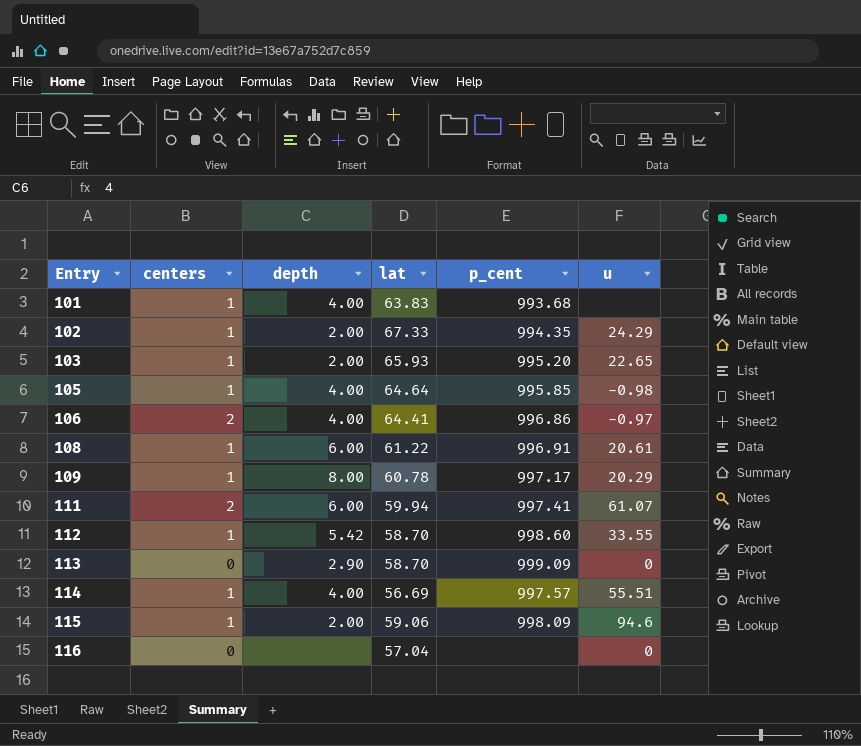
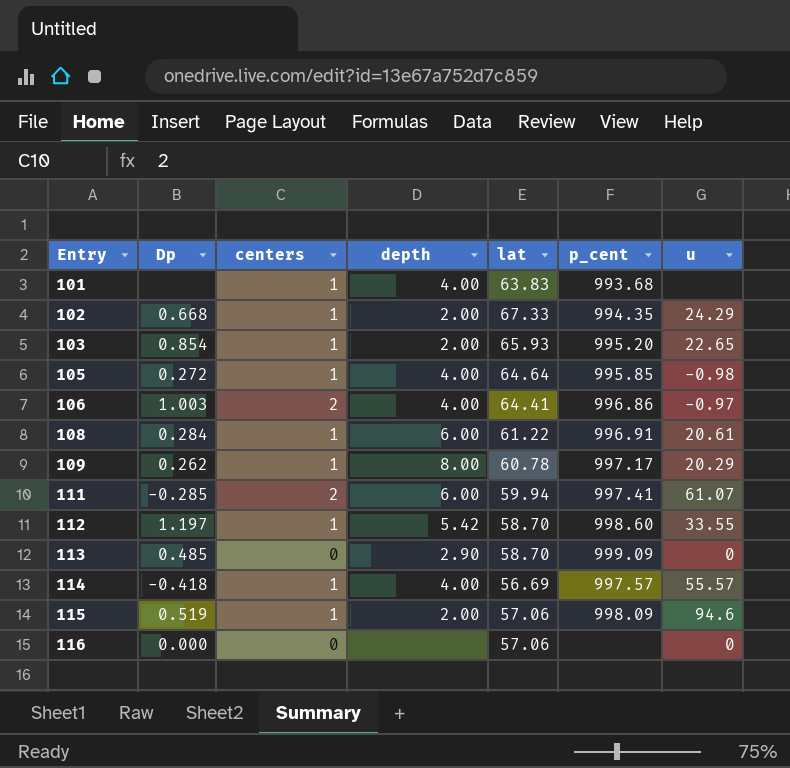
column Dp | position: none -> 2
114 | u: 55.51 -> 55.57
115 | lat: 59.06 -> 57.06
116 | lat: 57.04 -> 57.06

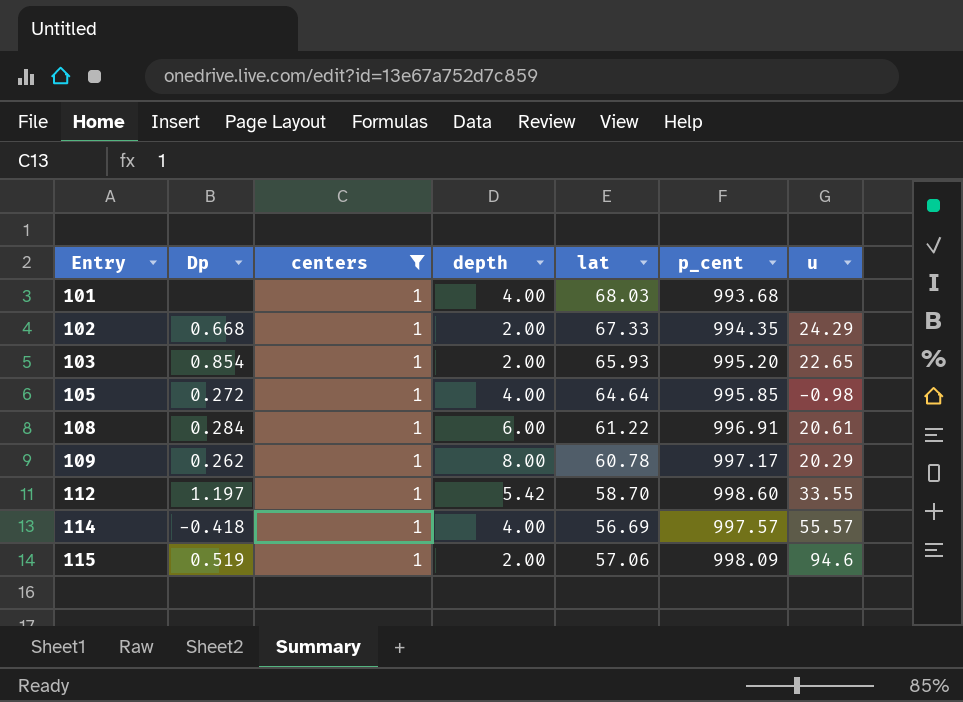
filter: none -> centers = 1
101 | lat: 63.83 -> 68.03

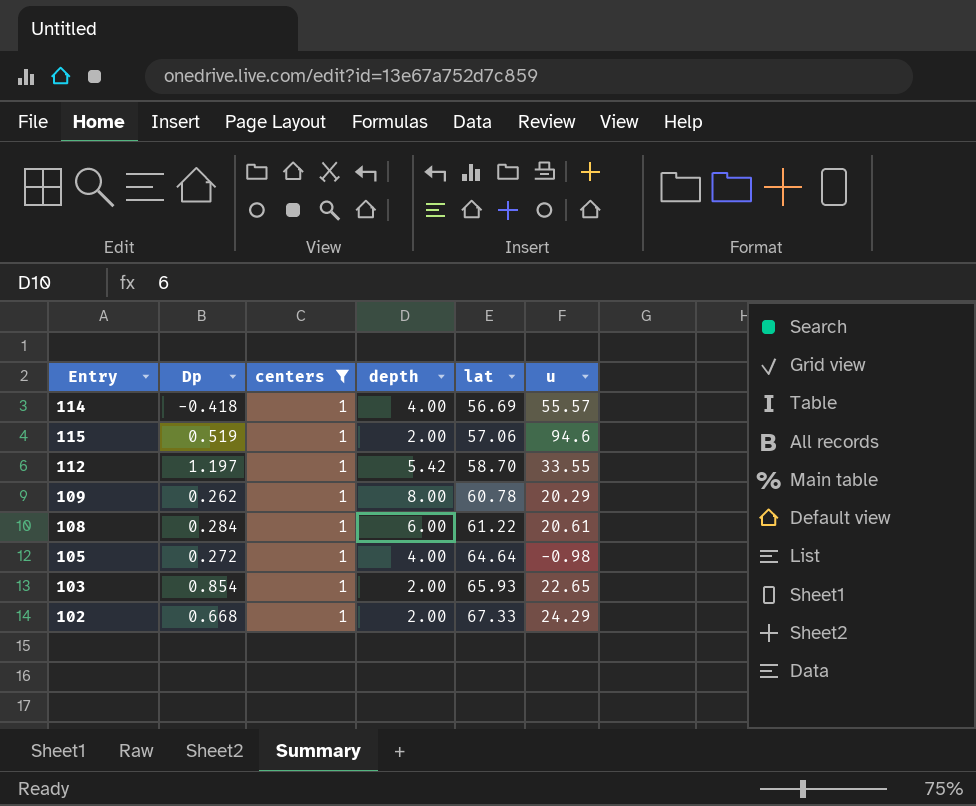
row order: Entry ascending -> lat ascending
column p_cent | position: 6 -> none
row 101: none | 1 | 4.00 | 68.03 | 993.68 | none -> none

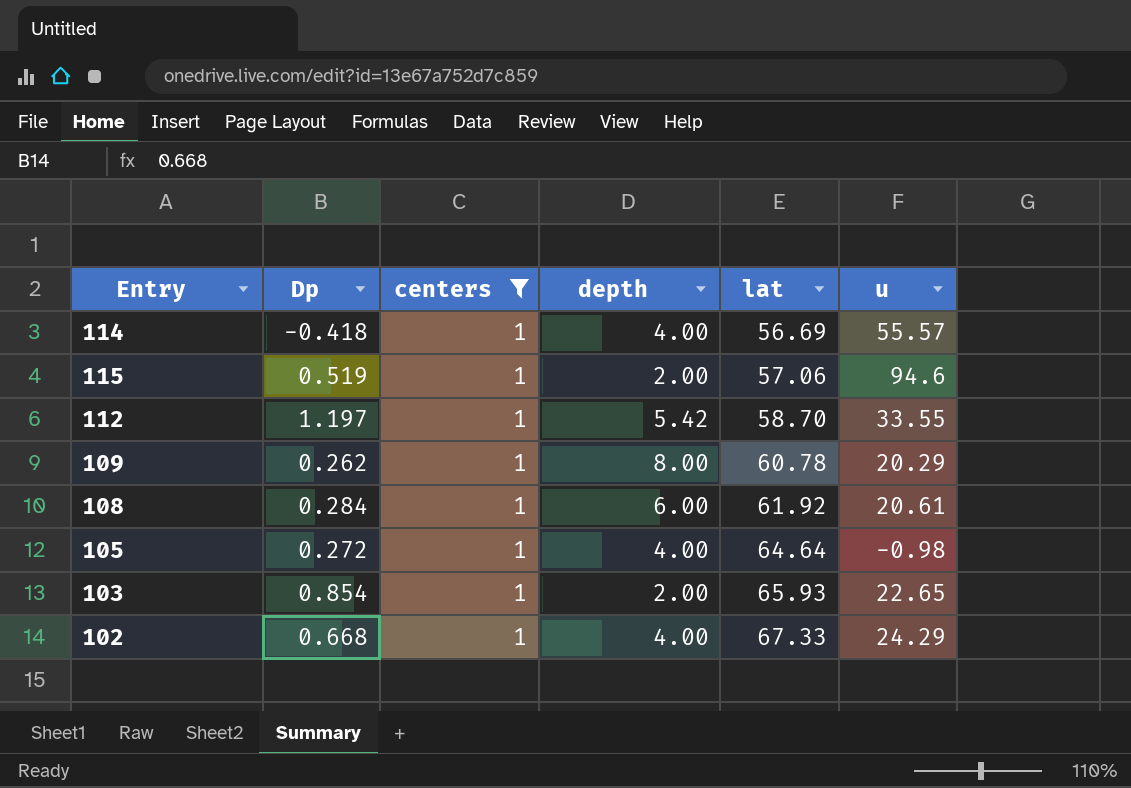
108 | lat: 61.22 -> 61.92
102 | depth: 2.00 -> 4.00

